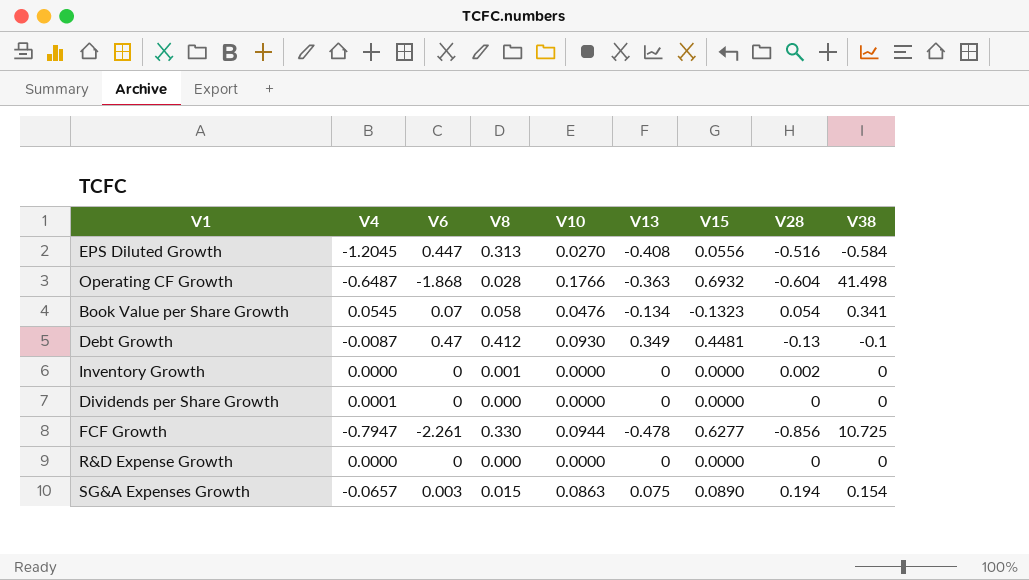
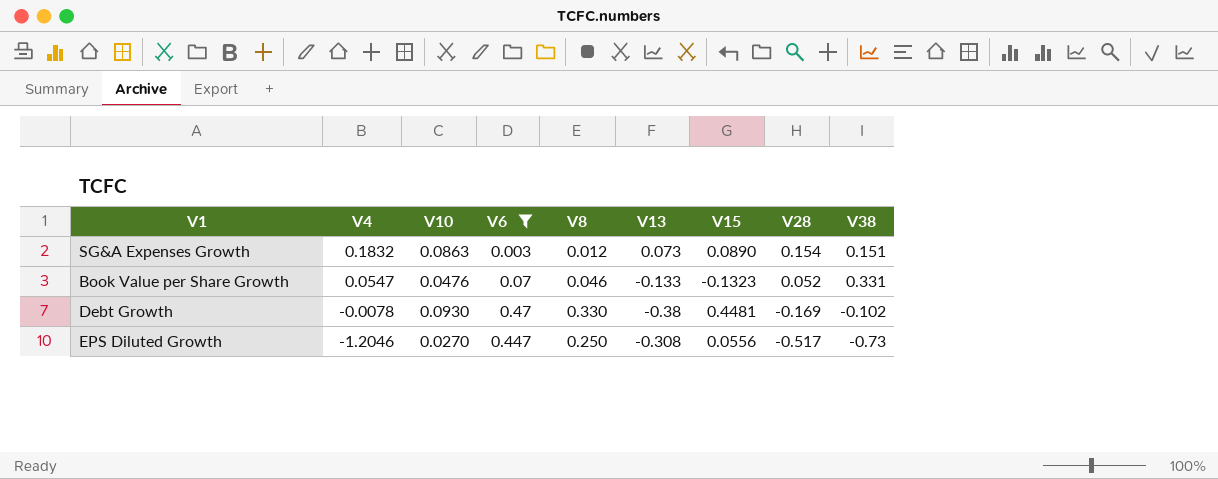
filter: none -> V6 >= 0.003
row order: none -> V4 descending
column V10 | position: 5 -> 3
SG&A Expenses Growth | V4: -0.0657 -> 0.1832
SG&A Expenses Growth | V8: 0.015 -> 0.012
SG&A Expenses Growth | V13: 0.075 -> 0.073
SG&A Expenses Growth | V28: 0.194 -> 0.154
SG&A Expenses Growth | V38: 0.154 -> 0.151
Book Value per Share Growth | V4: 0.0545 -> 0.0547
Book Value per Share Growth | V8: 0.058 -> 0.046
Book Value per Share Growth | V13: -0.134 -> -0.133
Book Value per Share Growth | V28: 0.054 -> 0.052
Book Value per Share Growth | V38: 0.341 -> 0.331
Debt Growth | V4: -0.0087 -> -0.0078
Debt Growth | V8: 0.412 -> 0.330
Debt Growth | V13: 0.349 -> -0.38
Debt Growth | V28: -0.13 -> -0.169
Debt Growth | V38: -0.1 -> -0.102
EPS Diluted Growth | V4: -1.2045 -> -1.2046
EPS Diluted Growth | V8: 0.313 -> 0.250
EPS Diluted Growth | V13: -0.408 -> -0.308
EPS Diluted Growth | V28: -0.516 -> -0.517
EPS Diluted Growth | V38: -0.584 -> -0.73

